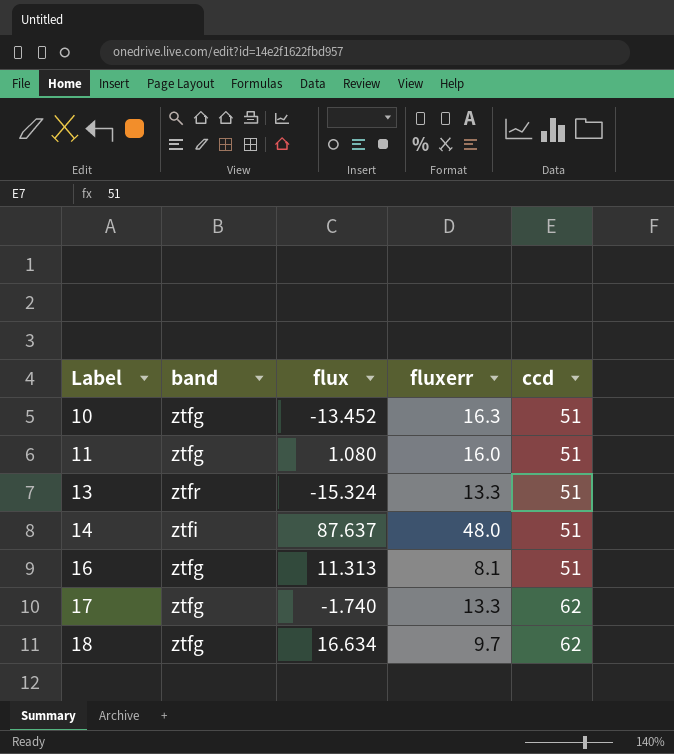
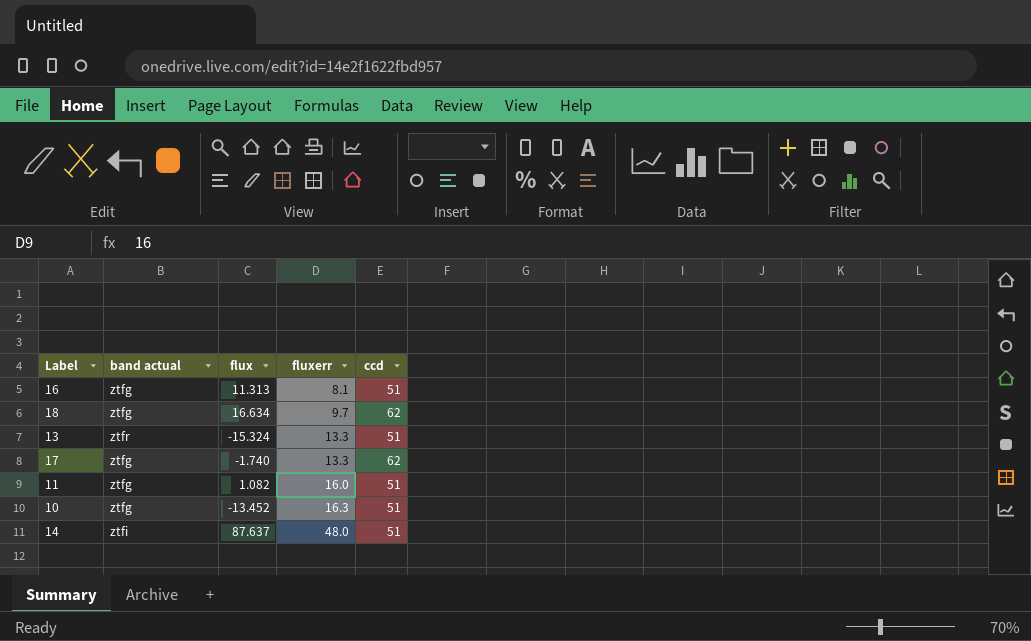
row order: Label ascending -> fluxerr ascending
column name: band -> band actual
11 | flux: 1.080 -> 1.082

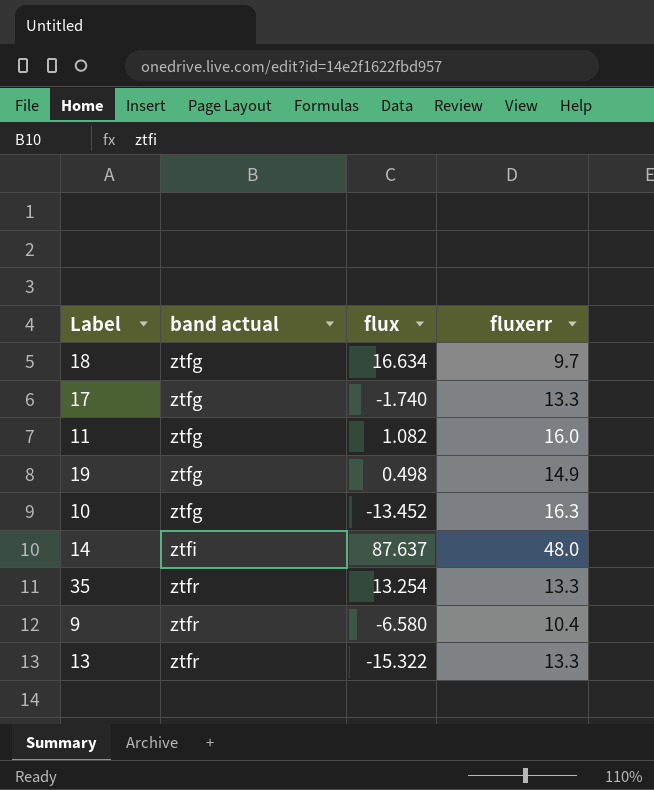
row order: fluxerr ascending -> band actual ascending
column ccd | position: 5 -> none
row 16: ztfg | 11.313 | 8.1 | 51 -> none
row 19: none -> ztfg | 0.498 | 14.9
row 35: none -> ztfr | 13.254 | 13.3
row 9: none -> ztfr | -6.580 | 10.4
13 | flux: -15.324 -> -15.322

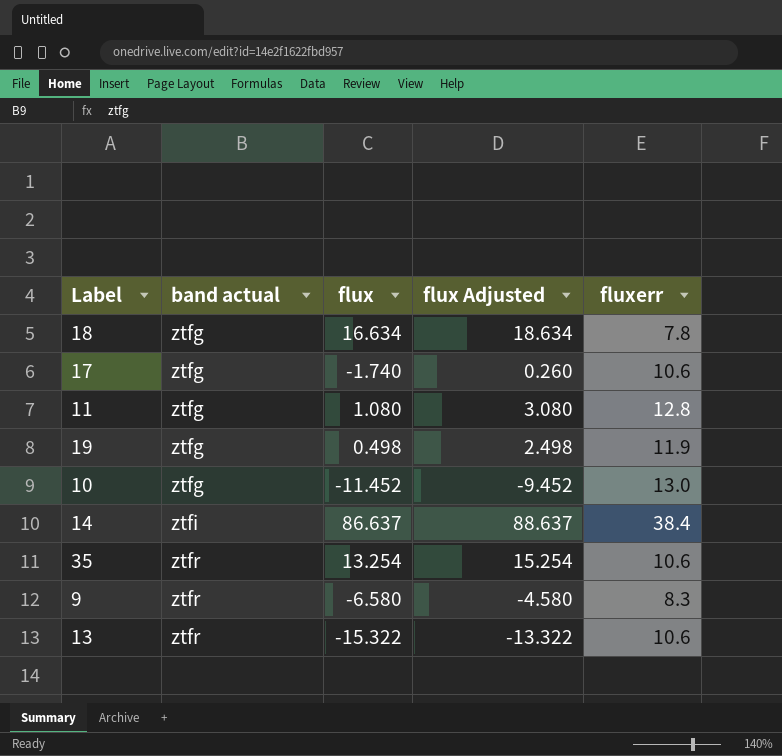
column flux Adjusted | formula: none -> [flux] + 2
18 | fluxerr: 9.7 -> 7.8
17 | fluxerr: 13.3 -> 10.6
11 | flux: 1.082 -> 1.080
11 | fluxerr: 16.0 -> 12.8
19 | fluxerr: 14.9 -> 11.9
10 | flux: -13.452 -> -11.452
10 | fluxerr: 16.3 -> 13.0
14 | flux: 87.637 -> 86.637
14 | fluxerr: 48.0 -> 38.4
35 | fluxerr: 13.3 -> 10.6
9 | fluxerr: 10.4 -> 8.3
13 | fluxerr: 13.3 -> 10.6

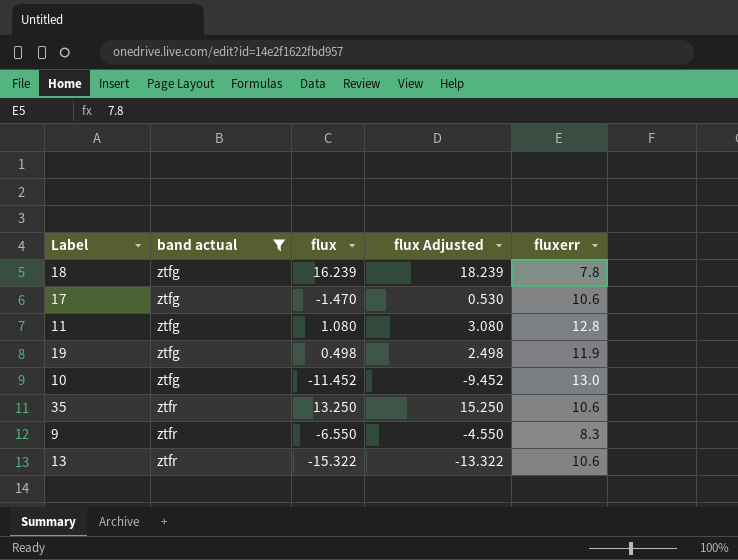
filter: none -> band actual != ztfi
18 | flux: 16.634 -> 16.239
18 | flux Adjusted: 18.634 -> 18.239
17 | flux: -1.740 -> -1.470
17 | flux Adjusted: 0.260 -> 0.530
35 | flux: 13.254 -> 13.250
35 | flux Adjusted: 15.254 -> 15.250
9 | flux: -6.580 -> -6.550
9 | flux Adjusted: -4.580 -> -4.550

